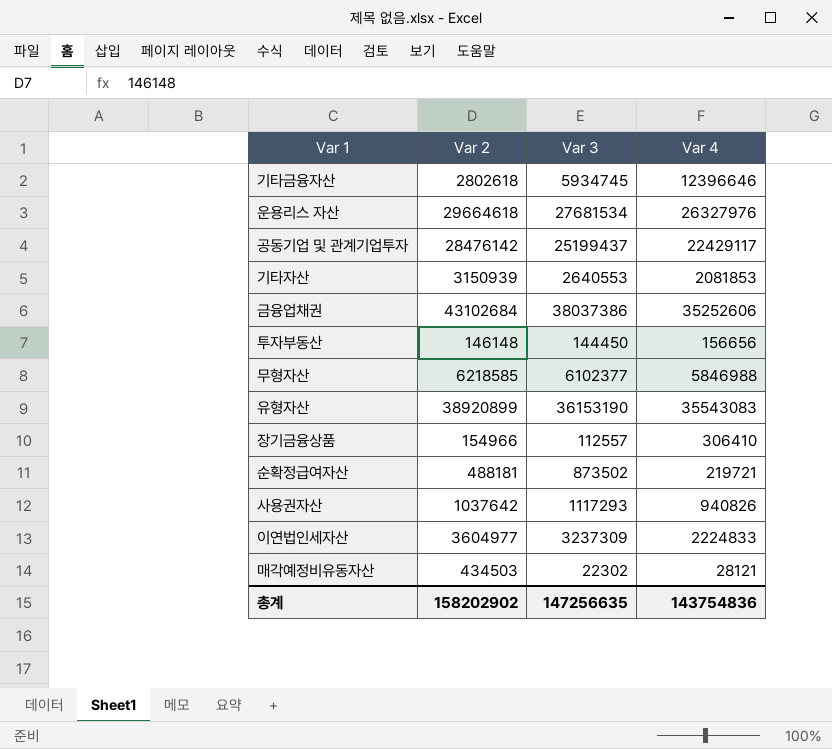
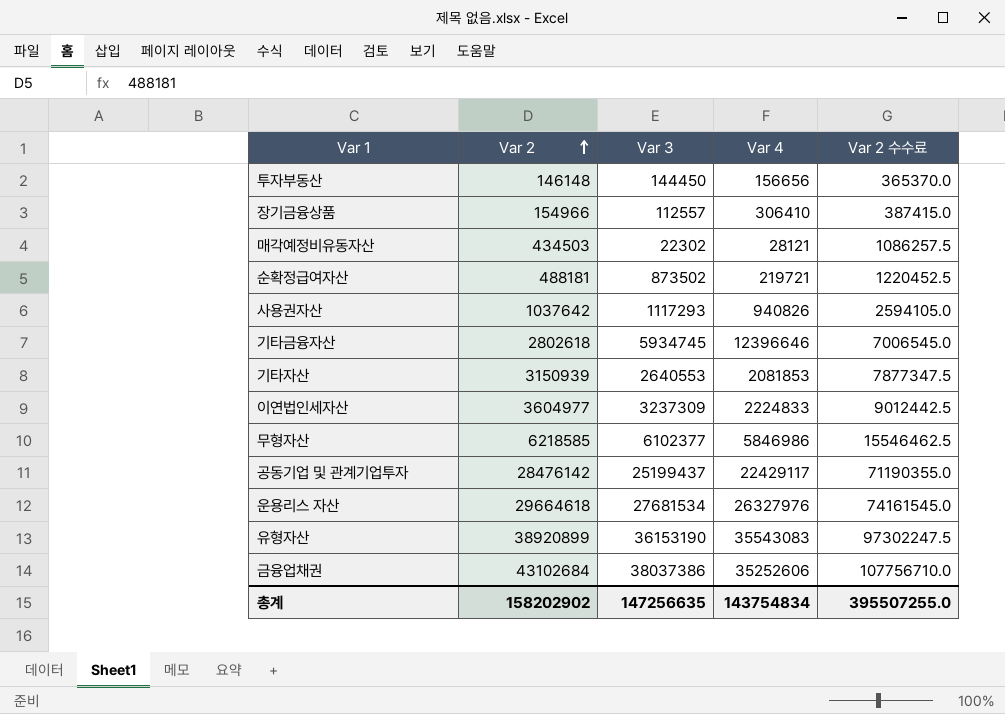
row order: none -> Var 2 ascending
column Var 2 수수료 | formula: none -> [Var 2] * 2.5
무형자산 | Var 4: 5846988 -> 5846986
총계 | Var 4: 143754836 -> 143754834

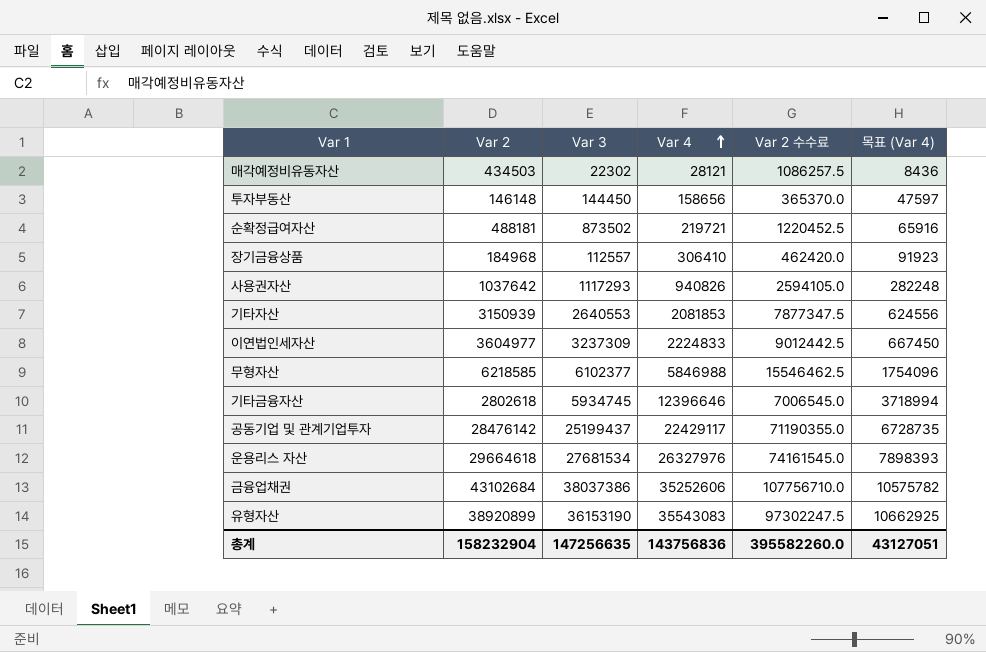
row order: Var 2 ascending -> Var 4 ascending
column 목표 (Var 4) | formula: none -> [Var 4] * 0.3
투자부동산 | Var 4: 156656 -> 158656
장기금융상품 | Var 2: 154966 -> 184968
장기금융상품 | Var 2 수수료: 387415.0 -> 462420.0
무형자산 | Var 4: 5846986 -> 5846988
총계 | Var 2: 158202902 -> 158232904
총계 | Var 4: 143754834 -> 143756836
총계 | Var 2 수수료: 395507255.0 -> 395582260.0

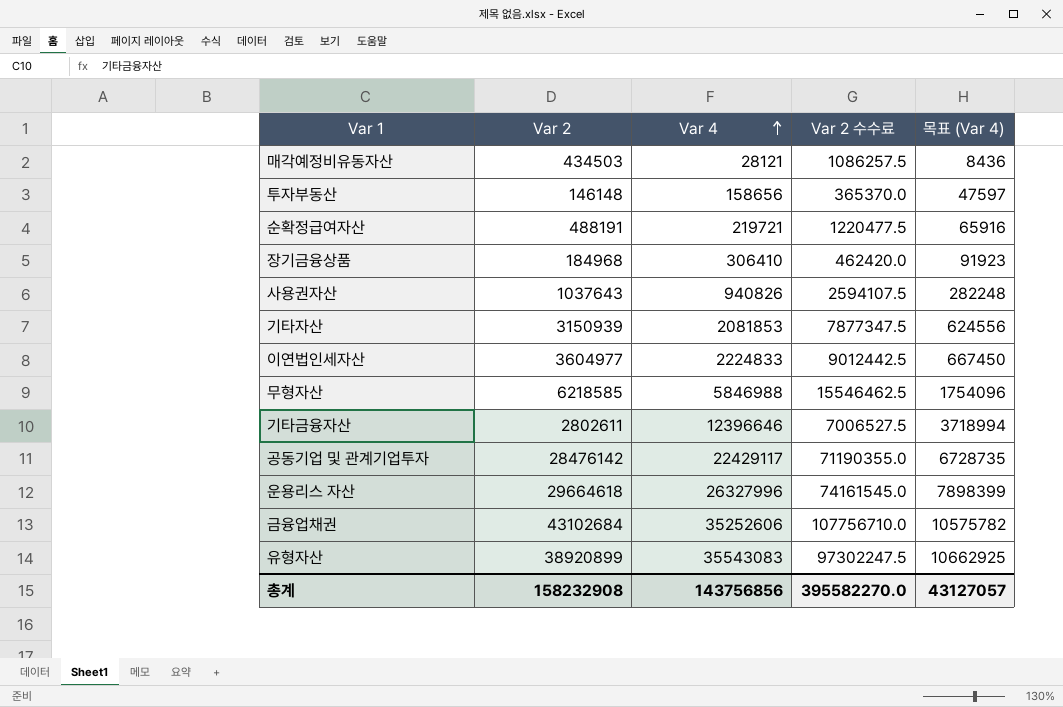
column Var 3 | position: 3 -> none
순확정급여자산 | Var 2: 488181 -> 488191
순확정급여자산 | Var 2 수수료: 1220452.5 -> 1220477.5
사용권자산 | Var 2: 1037642 -> 1037643
사용권자산 | Var 2 수수료: 2594105.0 -> 2594107.5
기타금융자산 | Var 2: 2802618 -> 2802611
기타금융자산 | Var 2 수수료: 7006545.0 -> 7006527.5
운용리스 자산 | Var 4: 26327976 -> 26327996
운용리스 자산 | 목표 (Var 4): 7898393 -> 7898399
총계 | Var 2: 158232904 -> 158232908
총계 | Var 4: 143756836 -> 143756856
총계 | Var 2 수수료: 395582260.0 -> 395582270.0
총계 | 목표 (Var 4): 43127051 -> 43127057

